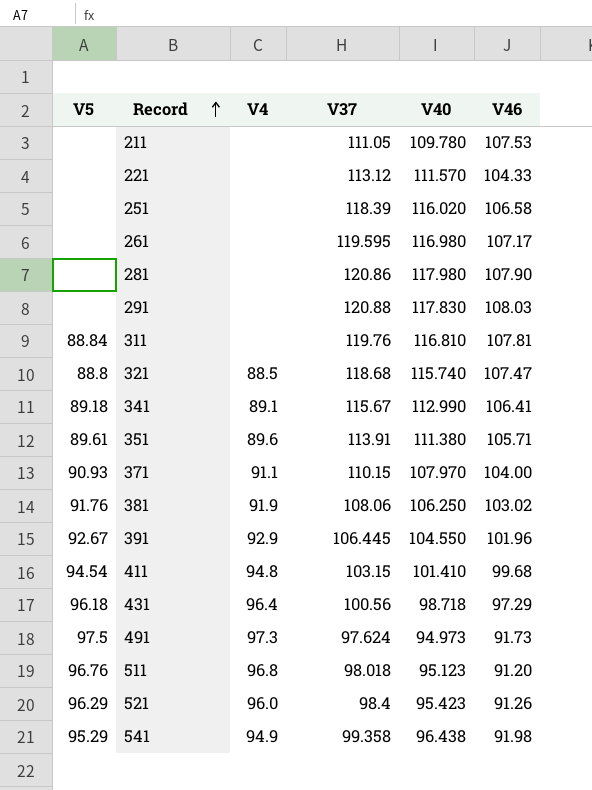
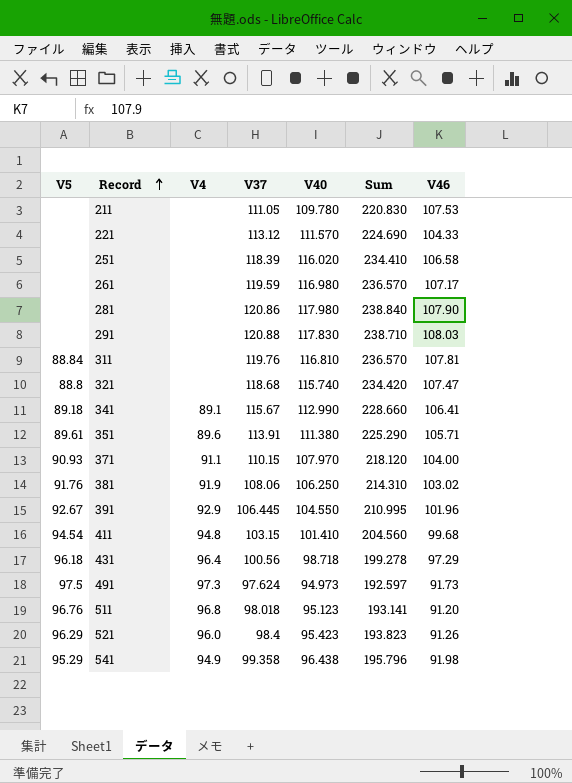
column Sum | formula: none -> [V37] + [V40]
261 | V37: 119.595 -> 119.59
321 | V4: 88.5 -> none

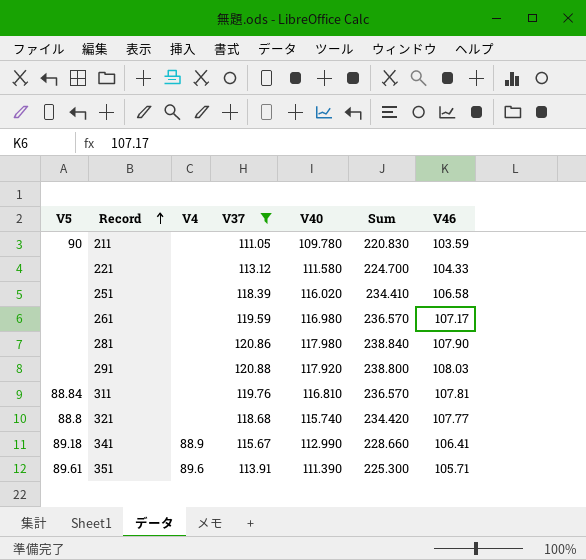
filter: none -> V37 >= 111.05
211 | V5: none -> 90
211 | V46: 107.53 -> 103.59
221 | V40: 111.570 -> 111.580
221 | Sum: 224.690 -> 224.700
291 | V40: 117.830 -> 117.920
291 | Sum: 238.710 -> 238.800
321 | V46: 107.47 -> 107.77
341 | V4: 89.1 -> 88.9
351 | V40: 111.380 -> 111.390
351 | Sum: 225.290 -> 225.300

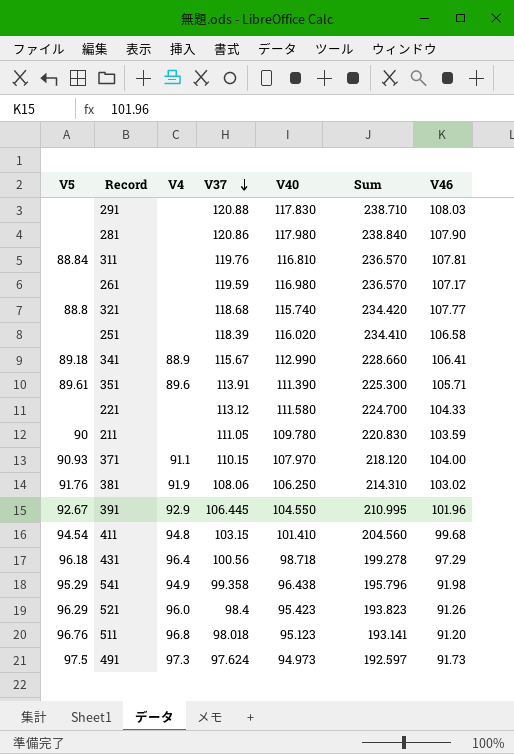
filter: V37 >= 111.05 -> none
row order: Record ascending -> V37 descending
291 | V40: 117.920 -> 117.830
291 | Sum: 238.800 -> 238.710

